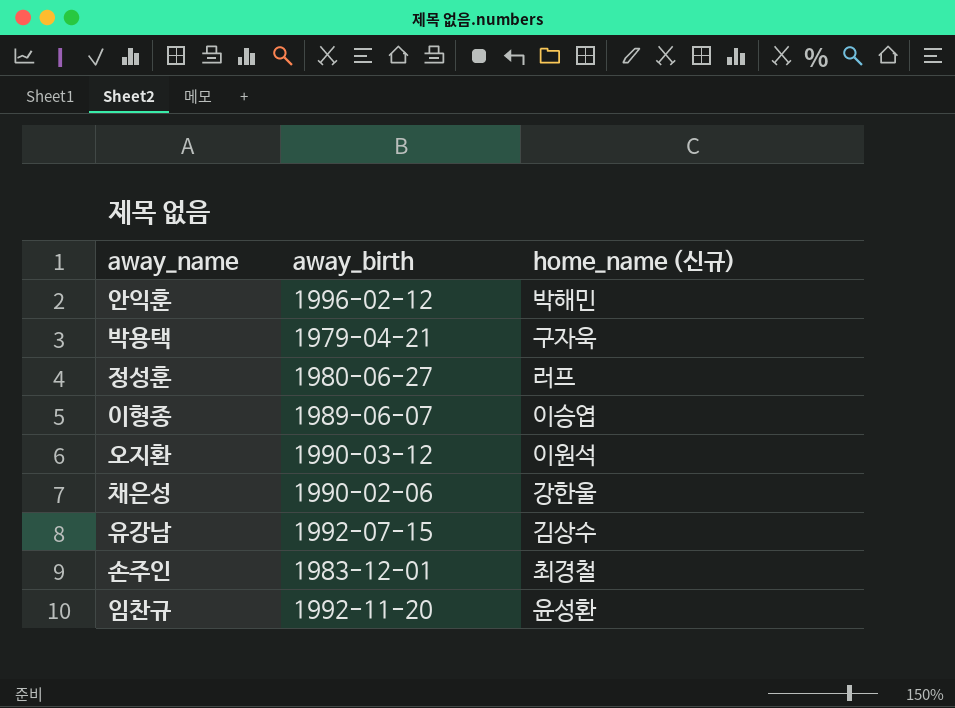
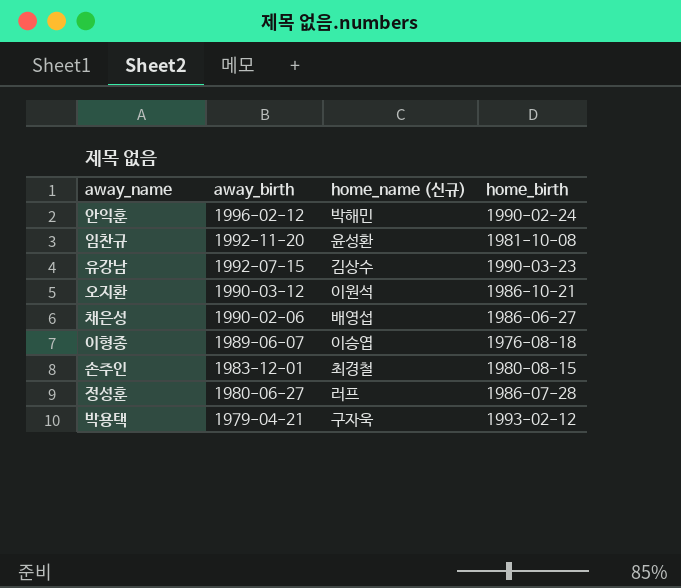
row order: none -> away_birth descending
column home_birth | position: none -> 4
채은성 | home_name (신규): 강한울 -> 배영섭

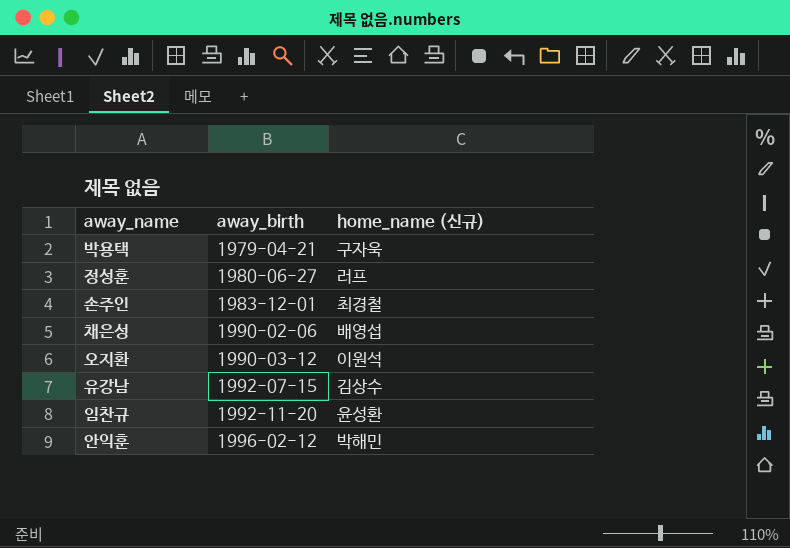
row order: away_birth descending -> away_birth ascending
column home_birth | position: 4 -> none
row 이형종: 1989-06-07 | 이승엽 | 1976-08-18 -> none

